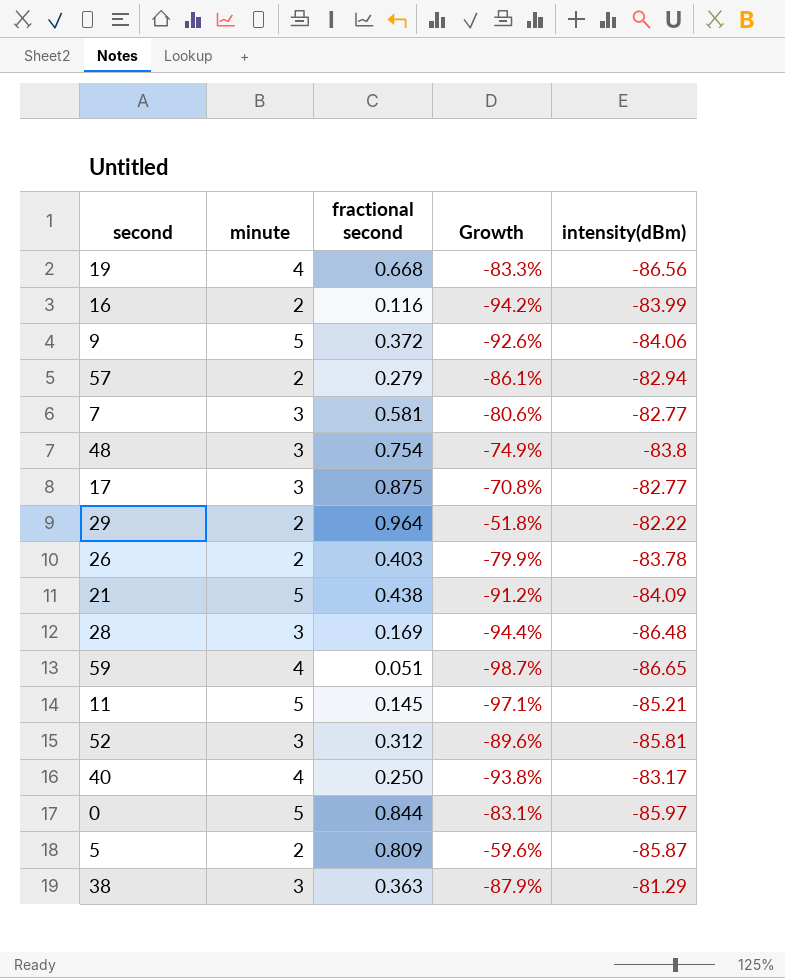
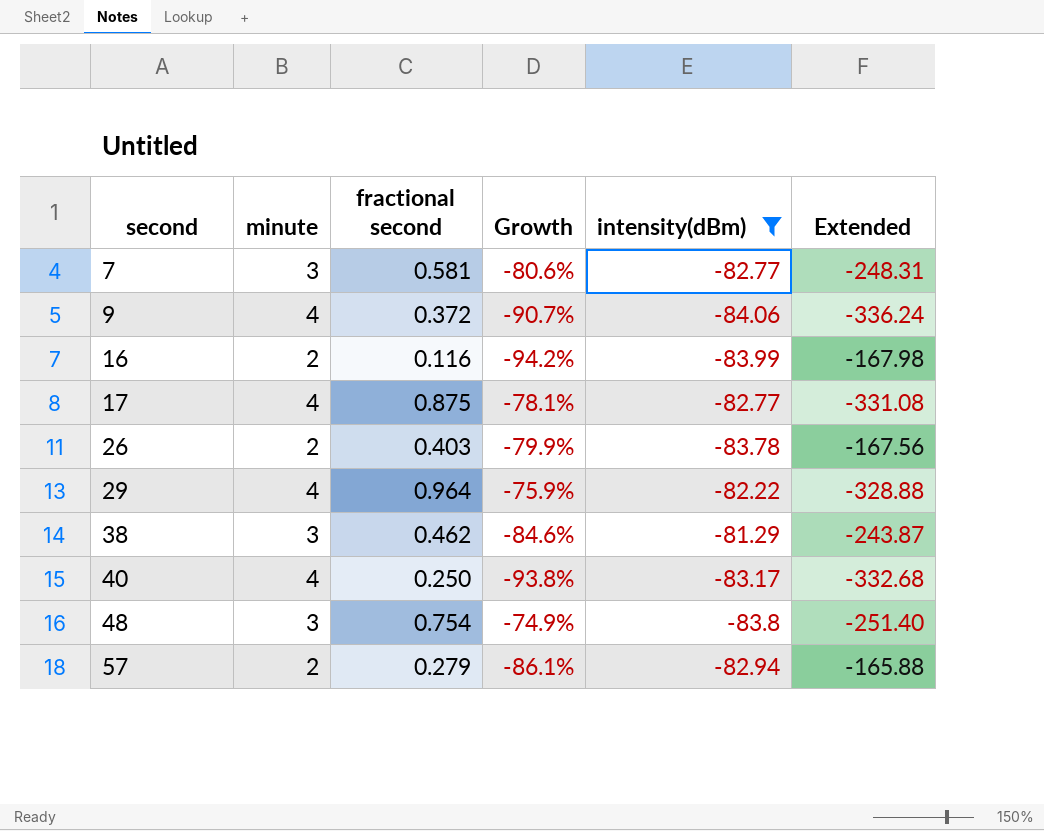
filter: none -> intensity(dBm) >= -84.06
row order: none -> second ascending
column Extended | formula: none -> [minute] * [intensity(dBm)]
9 | minute: 5 -> 4
9 | Growth: -92.6% -> -90.7%
17 | minute: 3 -> 4
17 | Growth: -70.8% -> -78.1%
29 | minute: 2 -> 4
29 | Growth: -51.8% -> -75.9%
38 | fractional second: 0.363 -> 0.462
38 | Growth: -87.9% -> -84.6%

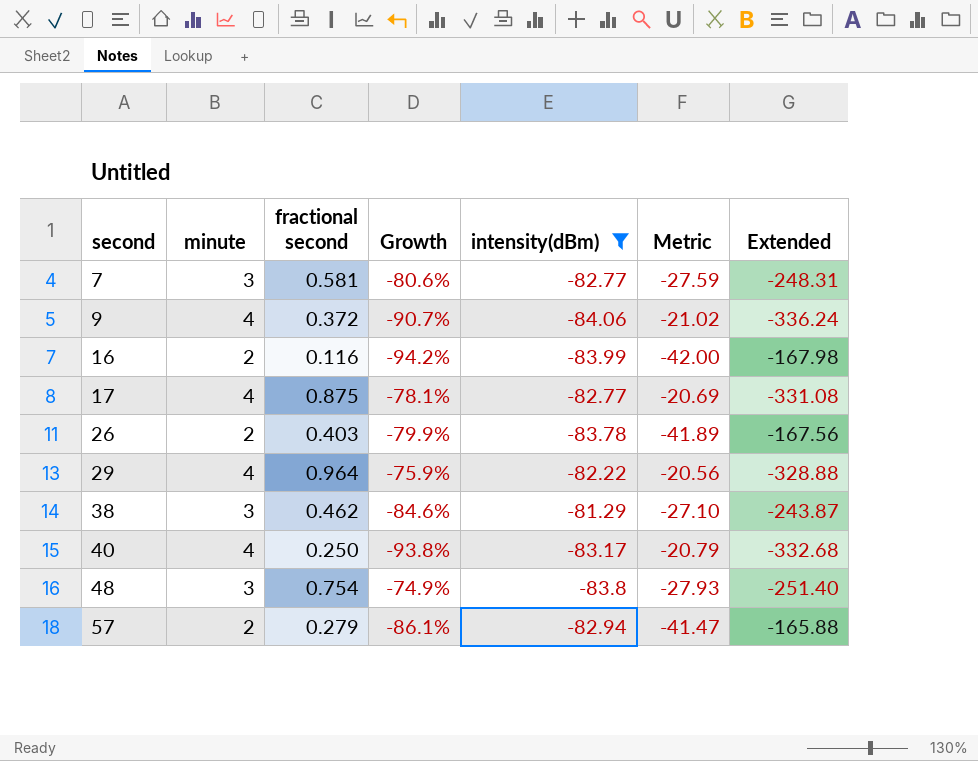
column Metric | formula: none -> [intensity(dBm)] / [minute]

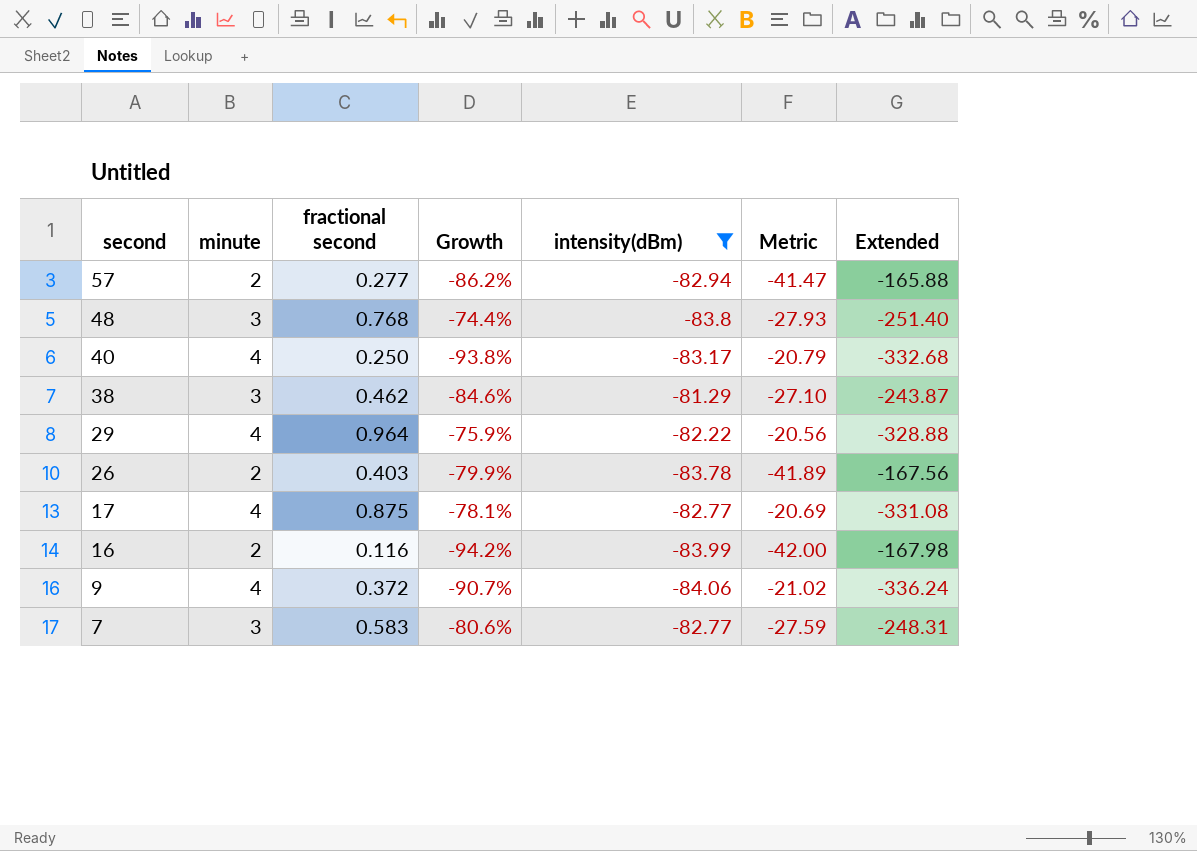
row order: second ascending -> second descending
57 | fractional second: 0.279 -> 0.277
57 | Growth: -86.1% -> -86.2%
48 | fractional second: 0.754 -> 0.768
48 | Growth: -74.9% -> -74.4%
7 | fractional second: 0.581 -> 0.583

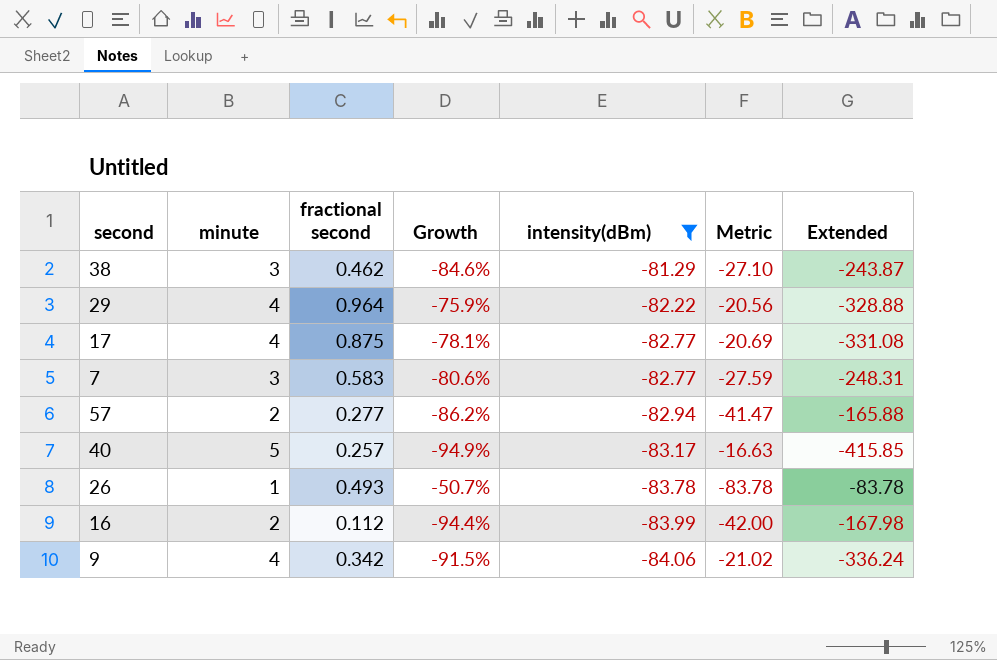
row order: second descending -> intensity(dBm) descending
row 48: 3 | 0.768 | -74.4% | -83.8 | -27.93 | -251.40 -> none
40 | minute: 4 -> 5
40 | fractional second: 0.250 -> 0.257
40 | Growth: -93.8% -> -94.9%
40 | Metric: -20.79 -> -16.63
40 | Extended: -332.68 -> -415.85
26 | minute: 2 -> 1
26 | fractional second: 0.403 -> 0.493
26 | Growth: -79.9% -> -50.7%
26 | Metric: -41.89 -> -83.78
26 | Extended: -167.56 -> -83.78
16 | fractional second: 0.116 -> 0.112
16 | Growth: -94.2% -> -94.4%
9 | fractional second: 0.372 -> 0.342
9 | Growth: -90.7% -> -91.5%

